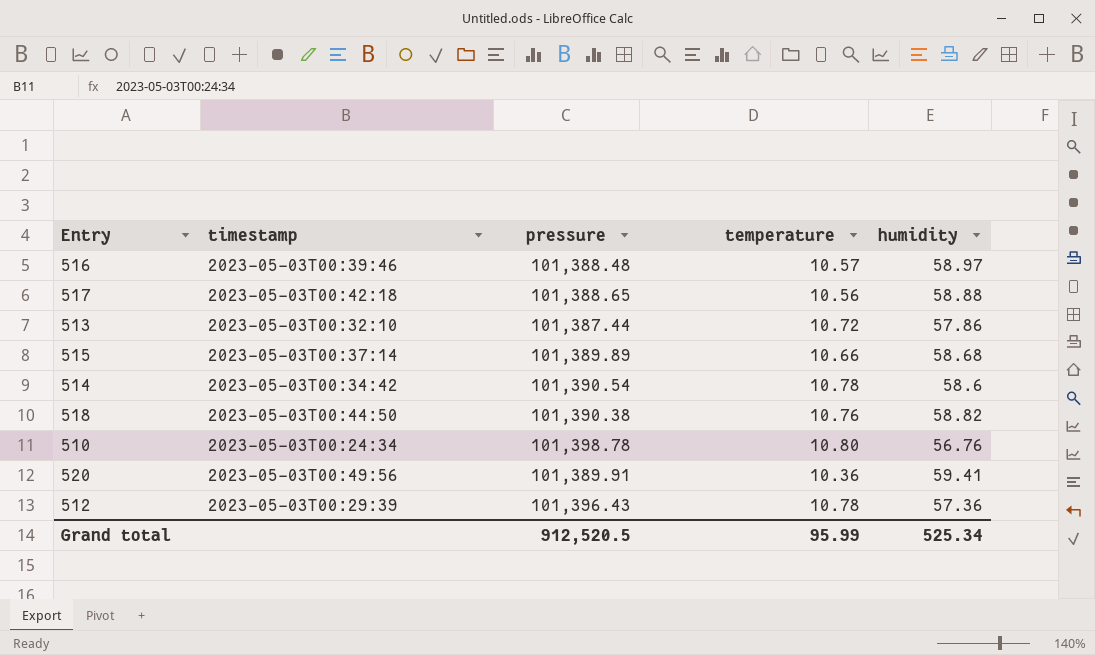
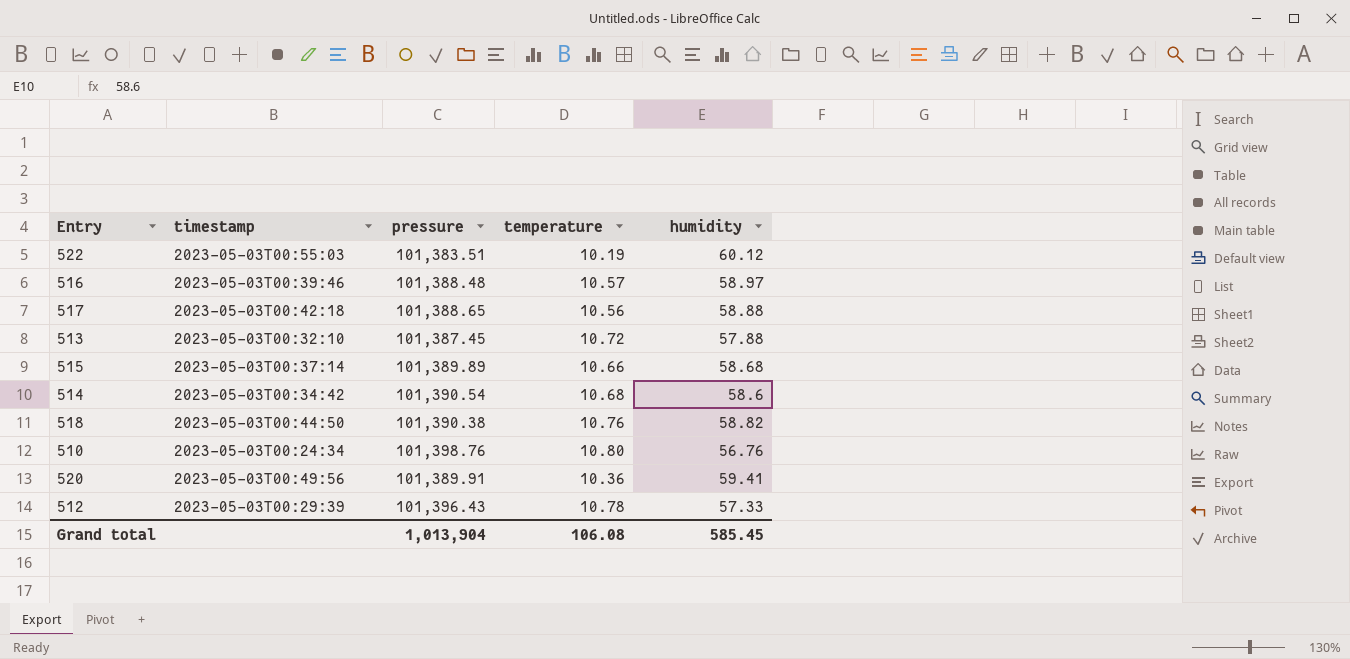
row 522: none -> 2023-05-03T00:55:03 | 101,383.51 | 10.19 | 60.12
513 | pressure: 101,387.44 -> 101,387.45
513 | humidity: 57.86 -> 57.88
514 | temperature: 10.78 -> 10.68
510 | pressure: 101,398.78 -> 101,398.76
512 | humidity: 57.36 -> 57.33
Grand total | pressure: 912,520.5 -> 1,013,904
Grand total | temperature: 95.99 -> 106.08
Grand total | humidity: 525.34 -> 585.45

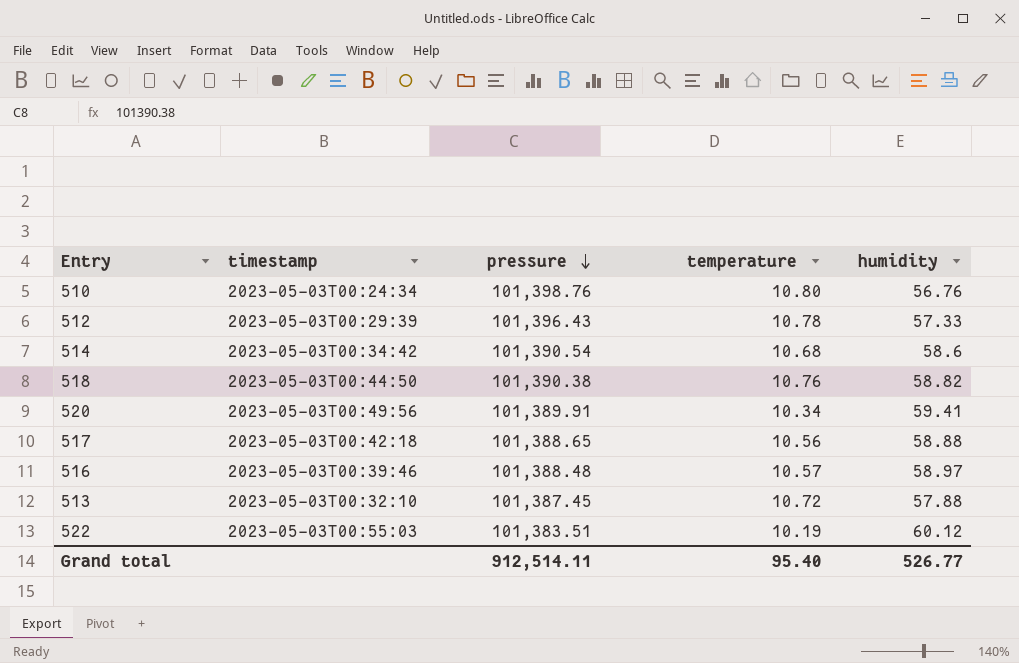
row order: none -> pressure descending
row 515: 2023-05-03T00:37:14 | 101,389.89 | 10.66 | 58.68 -> none
520 | temperature: 10.36 -> 10.34
Grand total | pressure: 1,013,904 -> 912,514.11
Grand total | temperature: 106.08 -> 95.40
Grand total | humidity: 585.45 -> 526.77

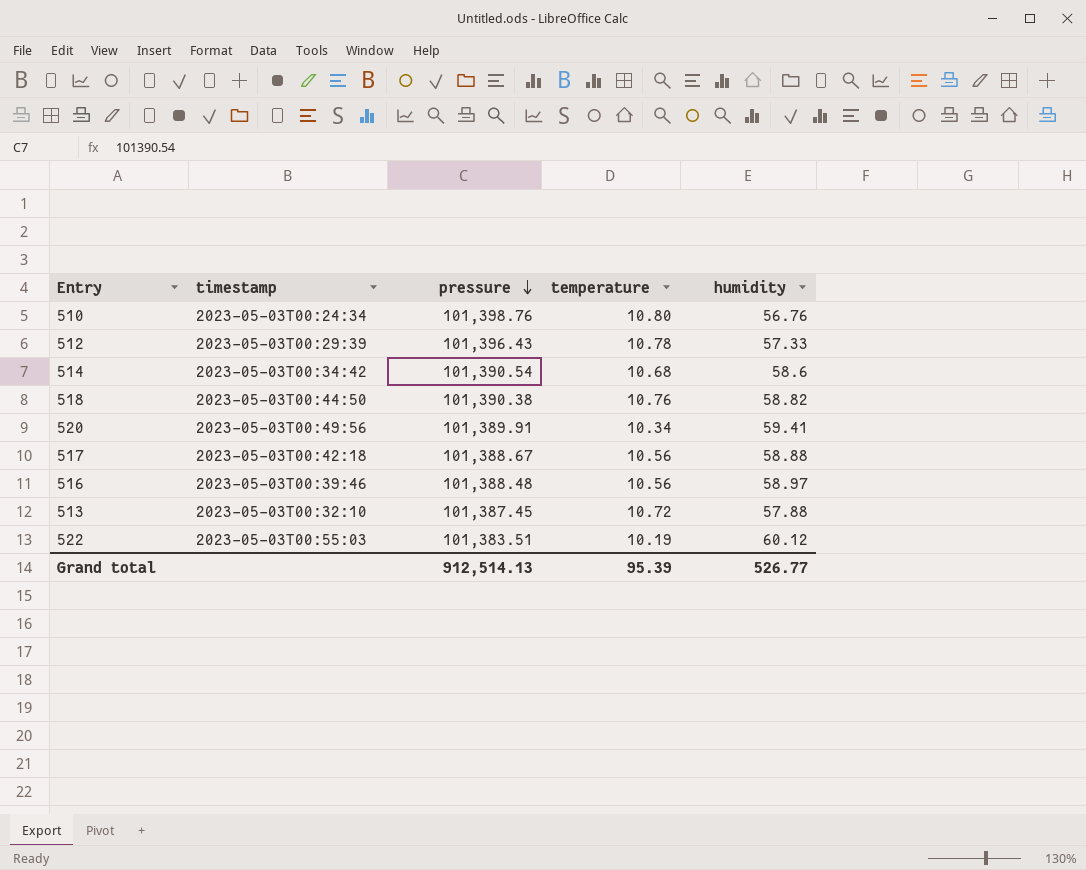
517 | pressure: 101,388.65 -> 101,388.67
516 | temperature: 10.57 -> 10.56
Grand total | pressure: 912,514.11 -> 912,514.13
Grand total | temperature: 95.40 -> 95.39

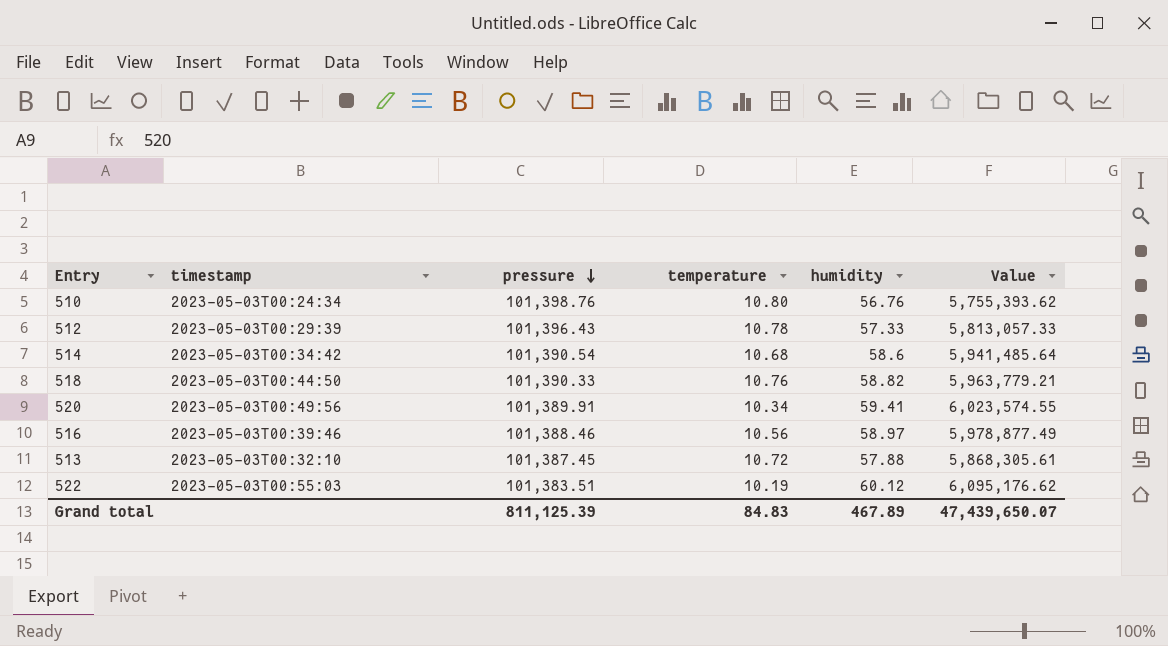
column Value | formula: none -> [pressure] * [humidity]
row 517: 2023-05-03T00:42:18 | 101,388.67 | 10.56 | 58.88 -> none
518 | pressure: 101,390.38 -> 101,390.33
516 | pressure: 101,388.48 -> 101,388.46
Grand total | pressure: 912,514.13 -> 811,125.39
Grand total | temperature: 95.39 -> 84.83
Grand total | humidity: 526.77 -> 467.89

